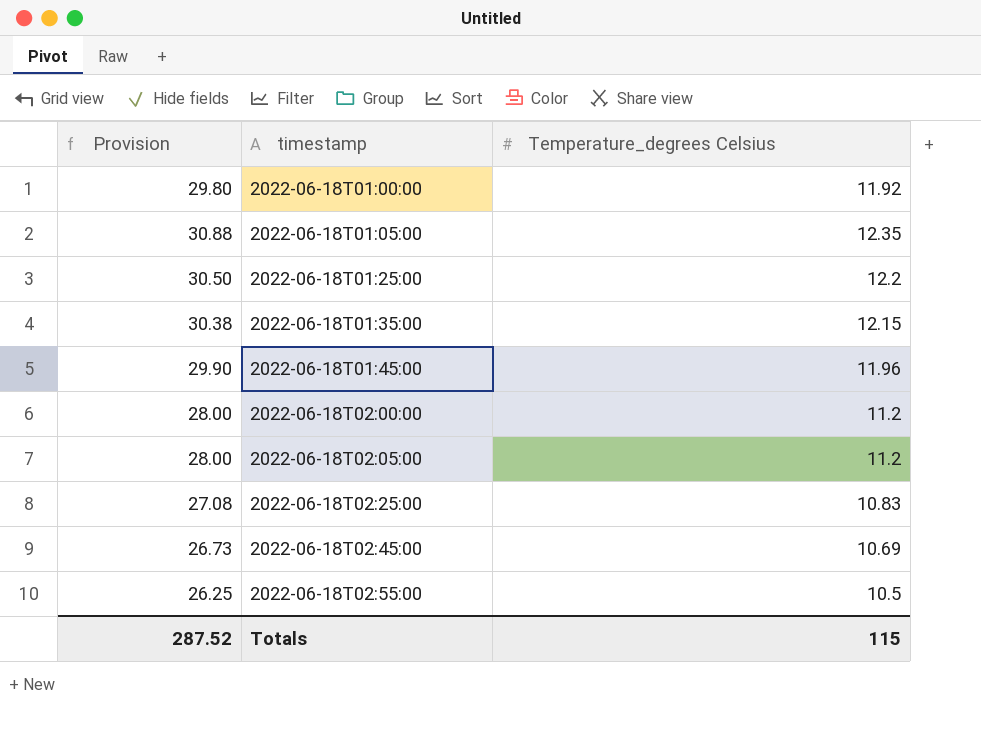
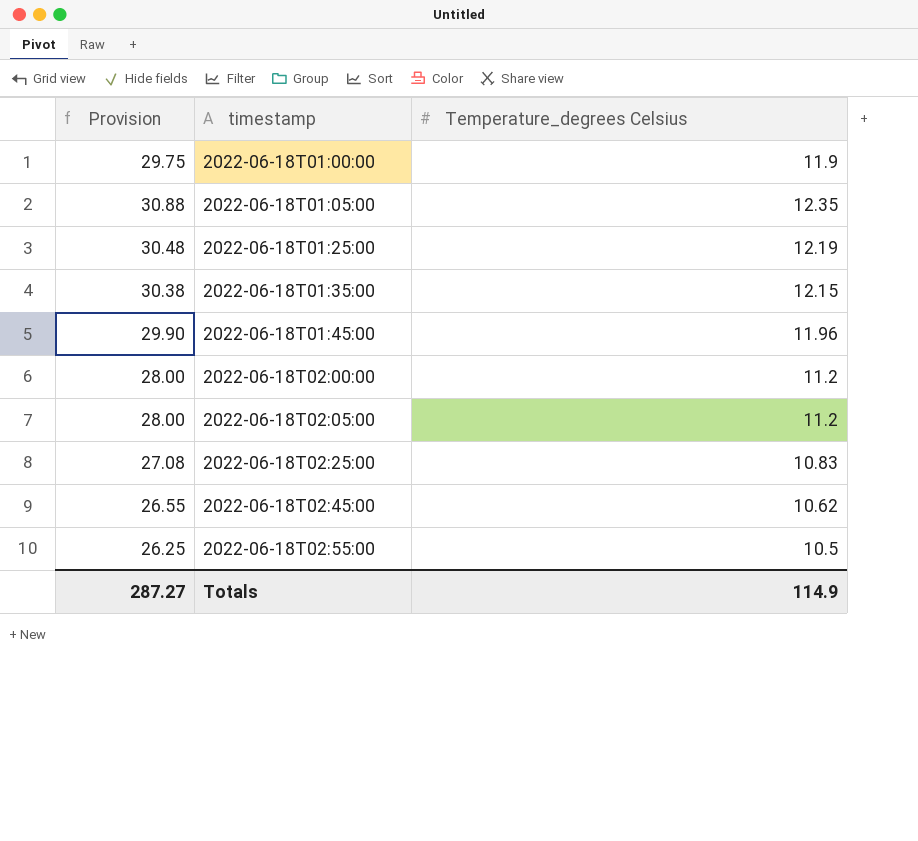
2022-06-18T01:00:00 | Provision: 29.80 -> 29.75
2022-06-18T01:00:00 | Temperature_degrees Celsius: 11.92 -> 11.9
2022-06-18T01:25:00 | Provision: 30.50 -> 30.48
2022-06-18T01:25:00 | Temperature_degrees Celsius: 12.2 -> 12.19
2022-06-18T02:45:00 | Provision: 26.73 -> 26.55
2022-06-18T02:45:00 | Temperature_degrees Celsius: 10.69 -> 10.62
Totals | Provision: 287.52 -> 287.27
Totals | Temperature_degrees Celsius: 115 -> 114.9

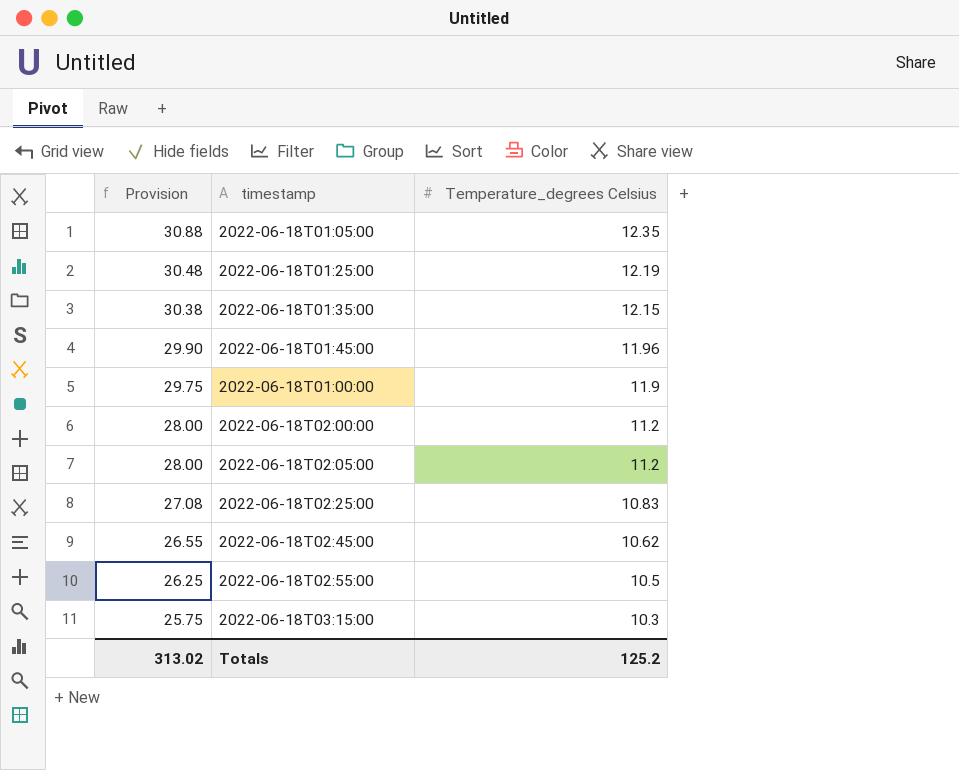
row order: timestamp ascending -> Provision descending
row 2022-06-18T03:15:00: none -> 25.75 | 10.3
Totals | Provision: 287.27 -> 313.02
Totals | Temperature_degrees Celsius: 114.9 -> 125.2

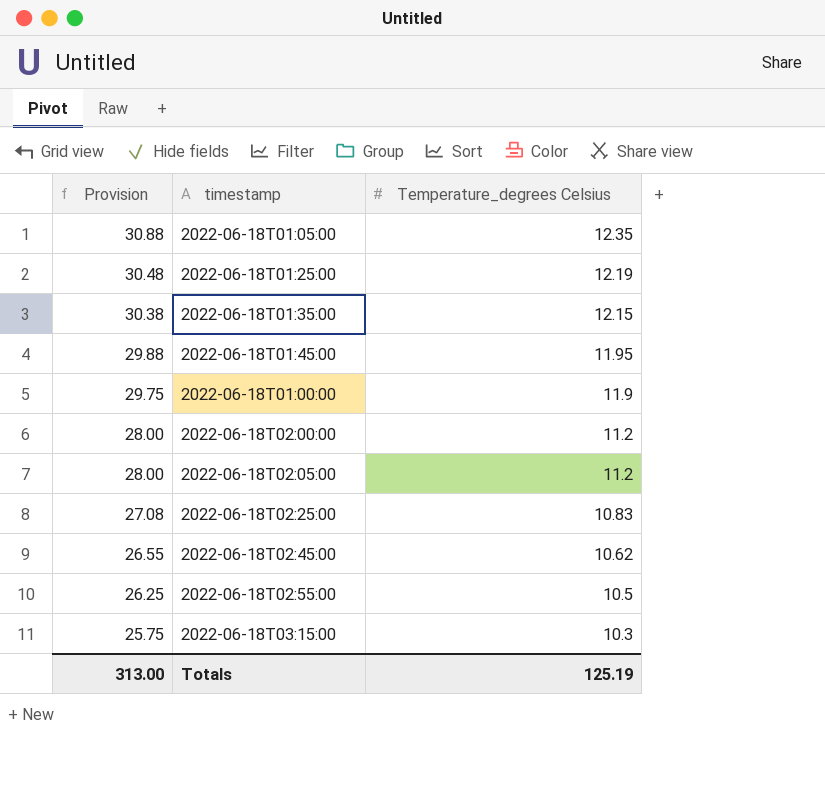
2022-06-18T01:45:00 | Provision: 29.90 -> 29.88
2022-06-18T01:45:00 | Temperature_degrees Celsius: 11.96 -> 11.95
Totals | Provision: 313.02 -> 313.00
Totals | Temperature_degrees Celsius: 125.2 -> 125.19

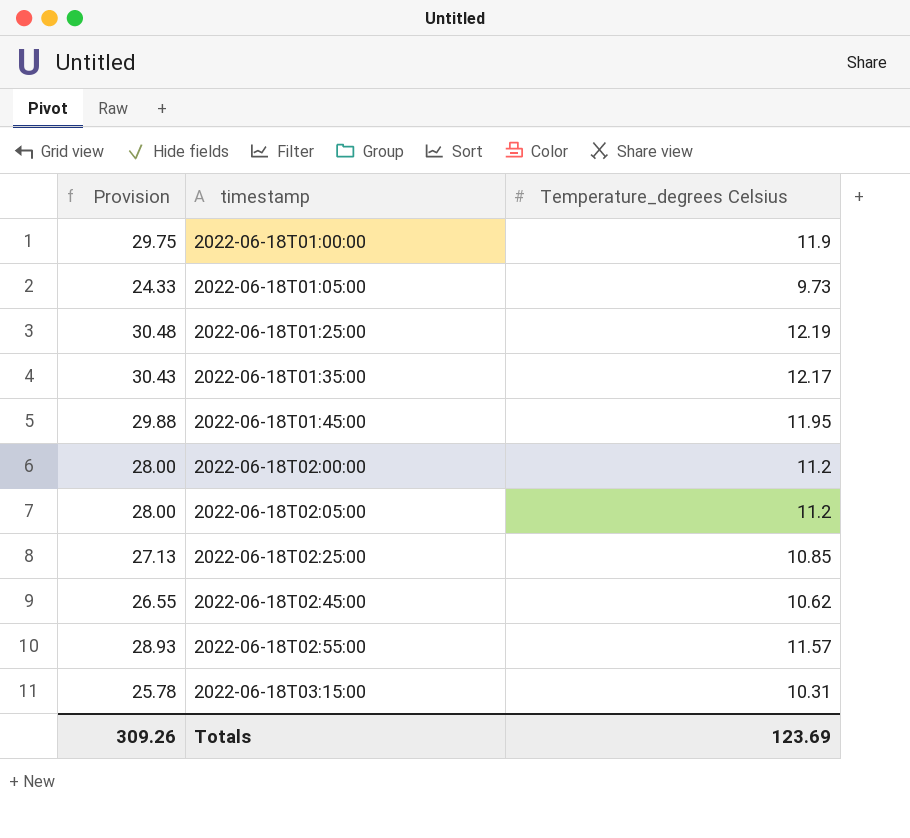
row order: Provision descending -> timestamp ascending
2022-06-18T01:05:00 | Provision: 30.88 -> 24.33
2022-06-18T01:05:00 | Temperature_degrees Celsius: 12.35 -> 9.73
2022-06-18T01:35:00 | Provision: 30.38 -> 30.43
2022-06-18T01:35:00 | Temperature_degrees Celsius: 12.15 -> 12.17
2022-06-18T02:25:00 | Provision: 27.08 -> 27.13
2022-06-18T02:25:00 | Temperature_degrees Celsius: 10.83 -> 10.85
2022-06-18T02:55:00 | Provision: 26.25 -> 28.93
2022-06-18T02:55:00 | Temperature_degrees Celsius: 10.5 -> 11.57
2022-06-18T03:15:00 | Provision: 25.75 -> 25.78
2022-06-18T03:15:00 | Temperature_degrees Celsius: 10.3 -> 10.31
Totals | Provision: 313.00 -> 309.26
Totals | Temperature_degrees Celsius: 125.19 -> 123.69

